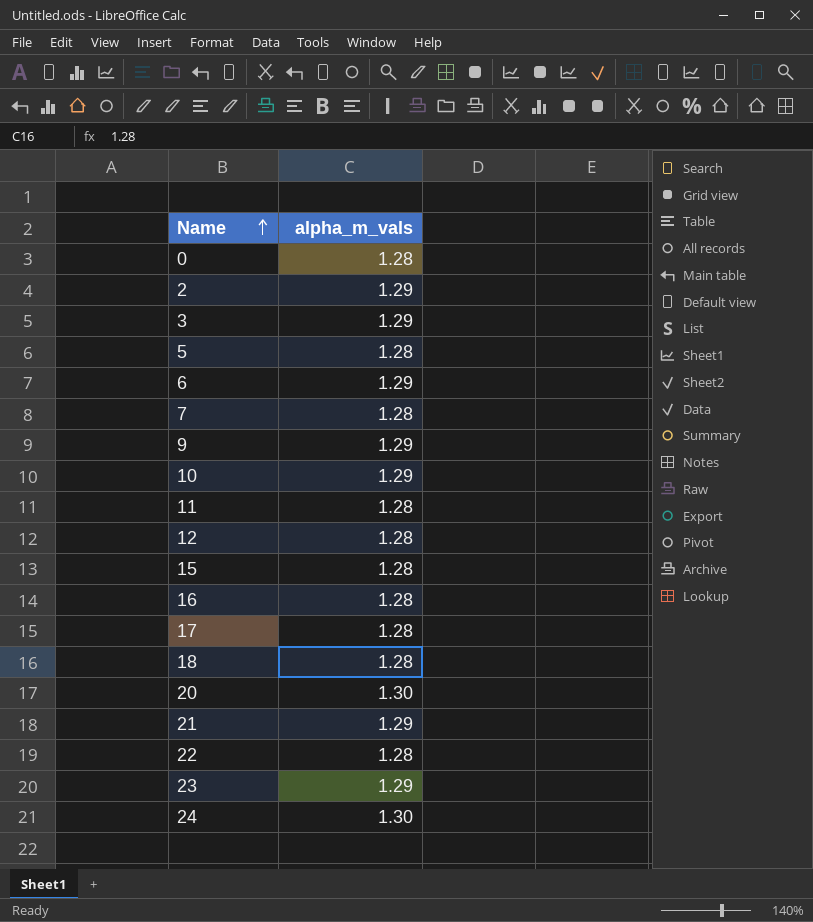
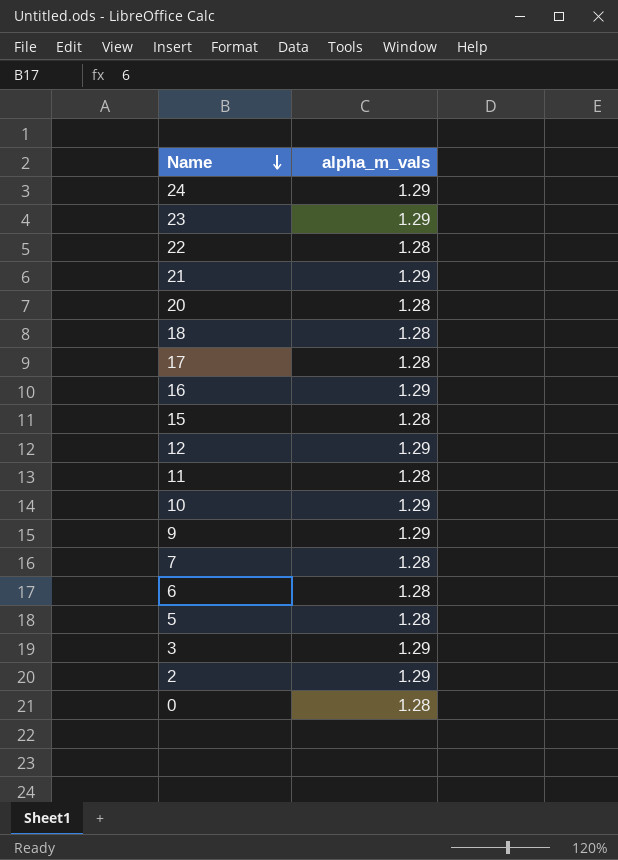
row order: Name ascending -> Name descending
24 | alpha_m_vals: 1.30 -> 1.29
20 | alpha_m_vals: 1.30 -> 1.28
16 | alpha_m_vals: 1.28 -> 1.29
12 | alpha_m_vals: 1.28 -> 1.29
6 | alpha_m_vals: 1.29 -> 1.28

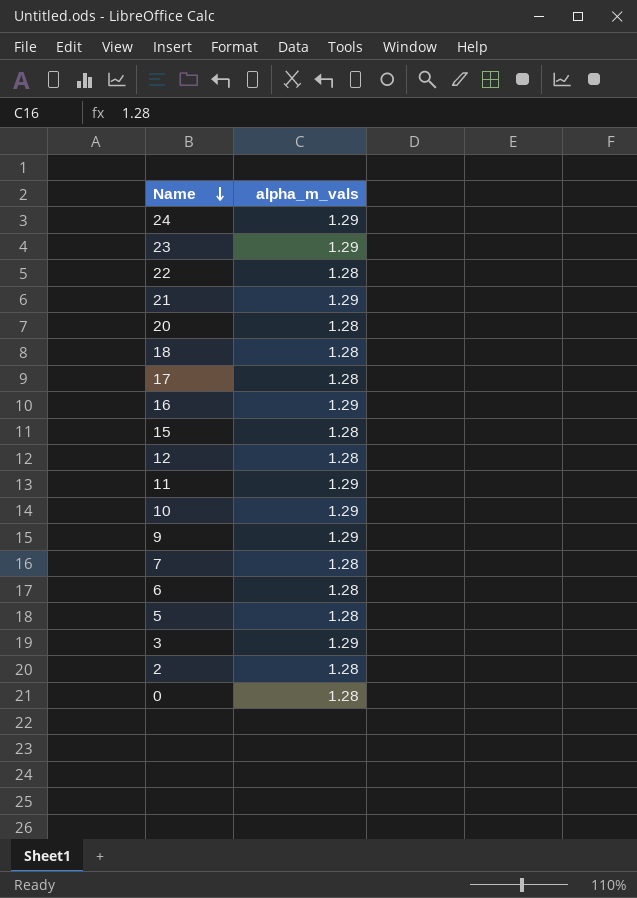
12 | alpha_m_vals: 1.29 -> 1.28
11 | alpha_m_vals: 1.28 -> 1.29
2 | alpha_m_vals: 1.29 -> 1.28

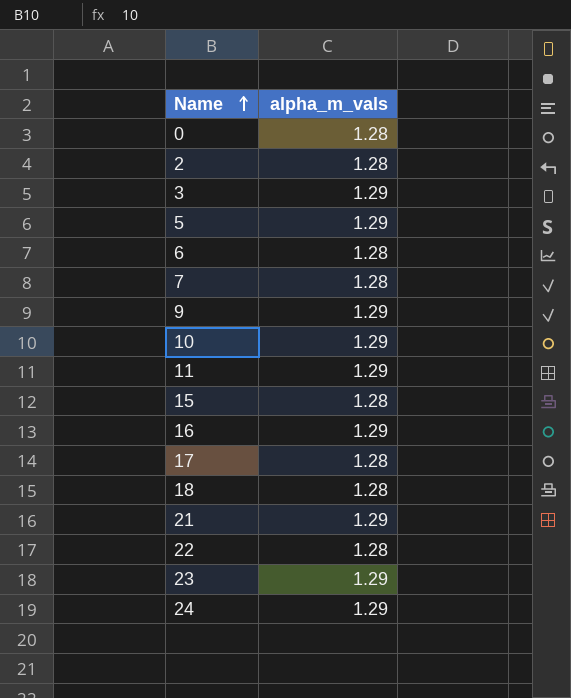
row order: Name descending -> Name ascending
row 20: 1.28 -> none
row 12: 1.28 -> none
5 | alpha_m_vals: 1.28 -> 1.29

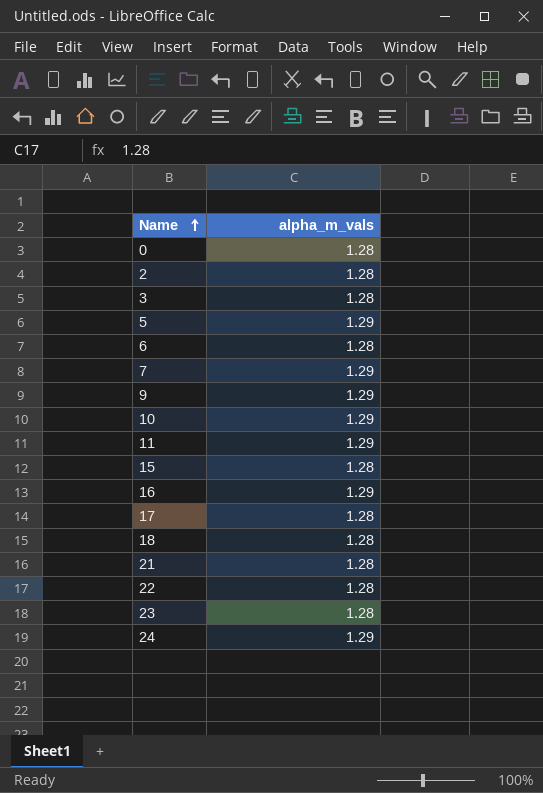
3 | alpha_m_vals: 1.29 -> 1.28
7 | alpha_m_vals: 1.28 -> 1.29
21 | alpha_m_vals: 1.29 -> 1.28
23 | alpha_m_vals: 1.29 -> 1.28

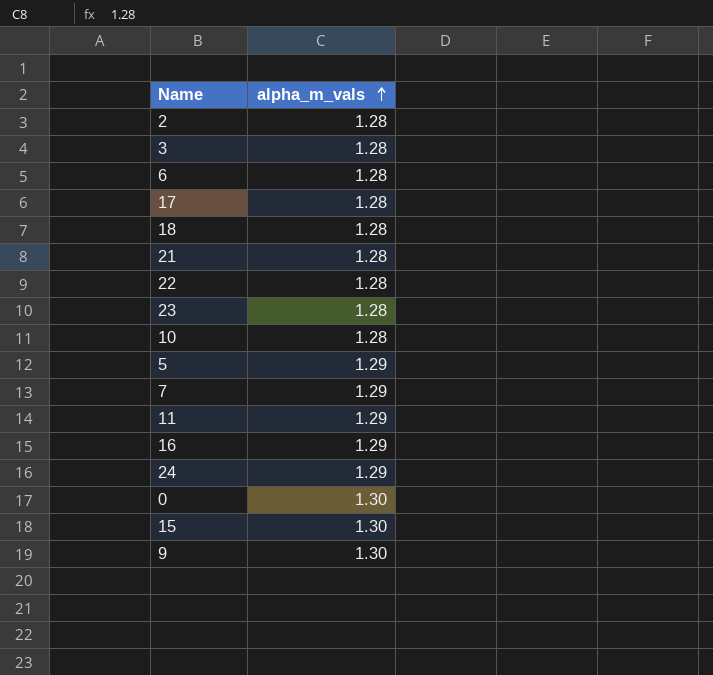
row order: Name ascending -> alpha_m_vals ascending
10 | alpha_m_vals: 1.29 -> 1.28
0 | alpha_m_vals: 1.28 -> 1.30
15 | alpha_m_vals: 1.28 -> 1.30
9 | alpha_m_vals: 1.29 -> 1.30

